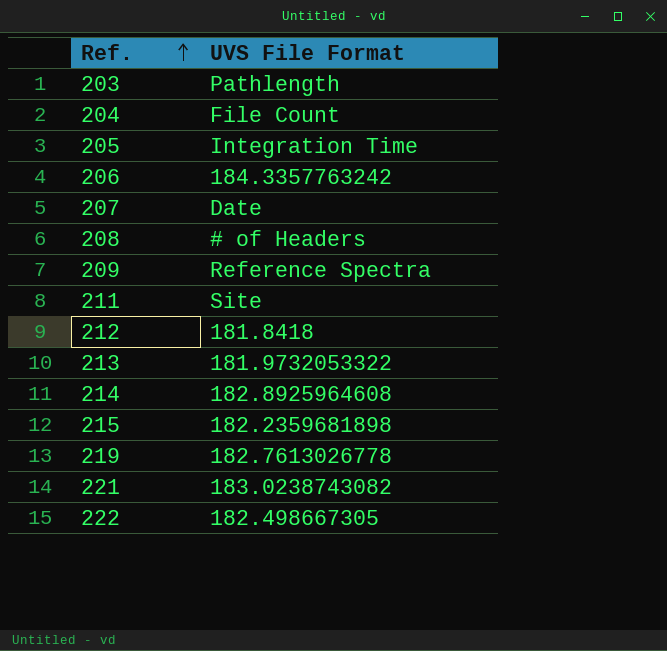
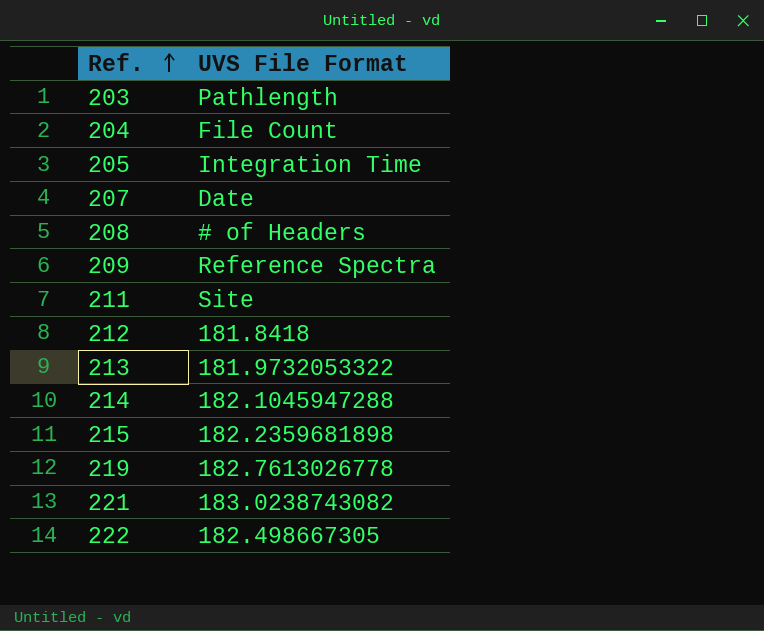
row 206: 184.3357763242 -> none
214 | UVS File Format: 182.8925964608 -> 182.1045947288

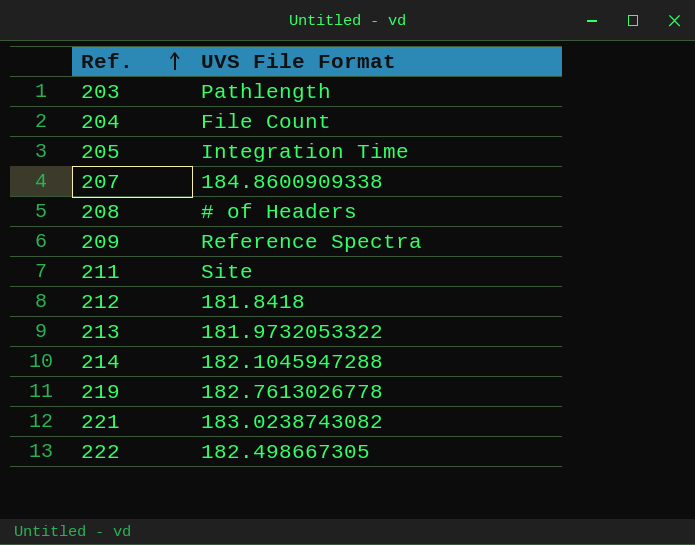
row 215: 182.2359681898 -> none
207 | UVS File Format: Date -> 184.8600909338

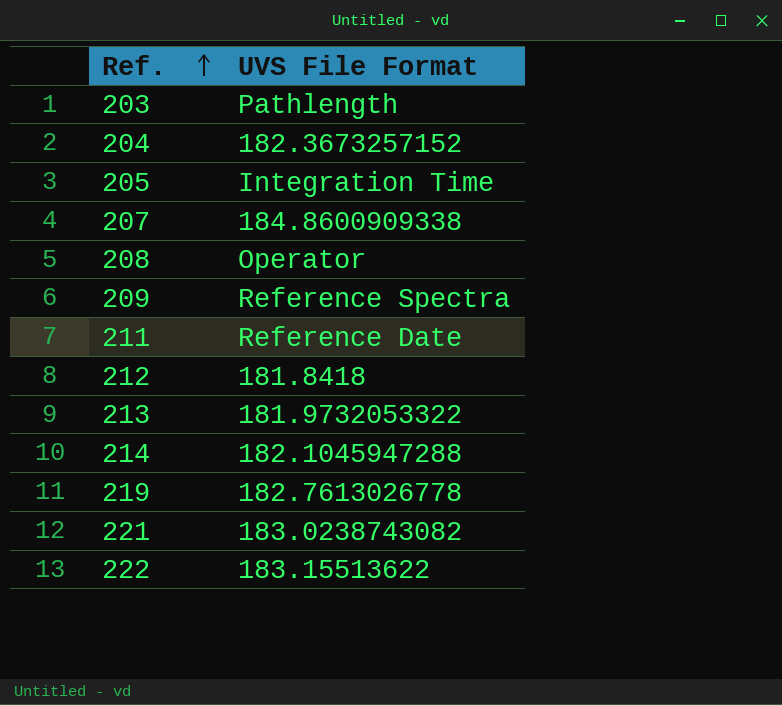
204 | UVS File Format: File Count -> 182.3673257152
208 | UVS File Format: # of Headers -> Operator
211 | UVS File Format: Site -> Reference Date
222 | UVS File Format: 182.498667305 -> 183.15513622

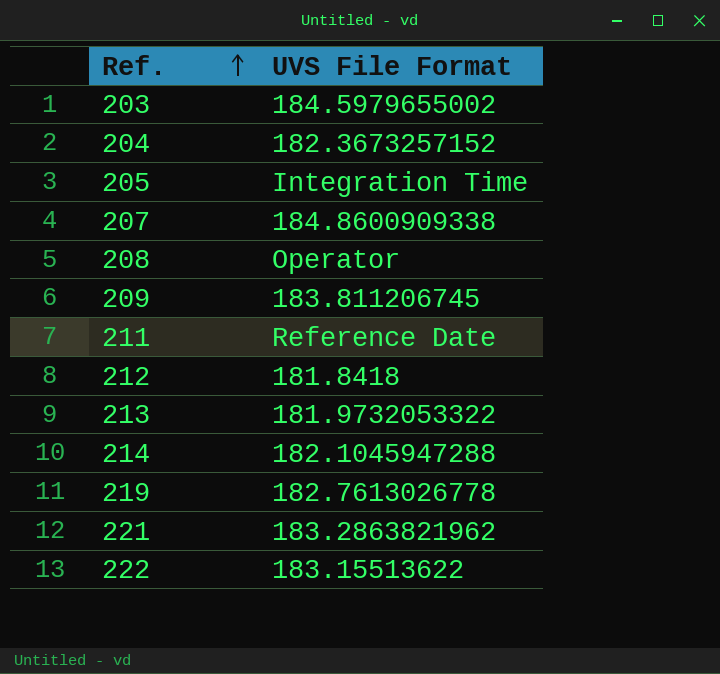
203 | UVS File Format: Pathlength -> 184.5979655002
209 | UVS File Format: Reference Spectra -> 183.811206745
221 | UVS File Format: 183.0238743082 -> 183.2863821962

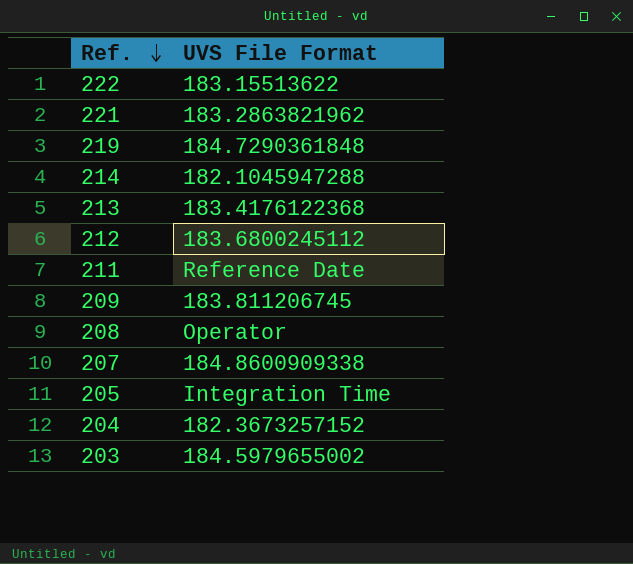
row order: Ref. ascending -> Ref. descending
219 | UVS File Format: 182.7613026778 -> 184.7290361848
213 | UVS File Format: 181.9732053322 -> 183.4176122368
212 | UVS File Format: 181.8418 -> 183.6800245112

